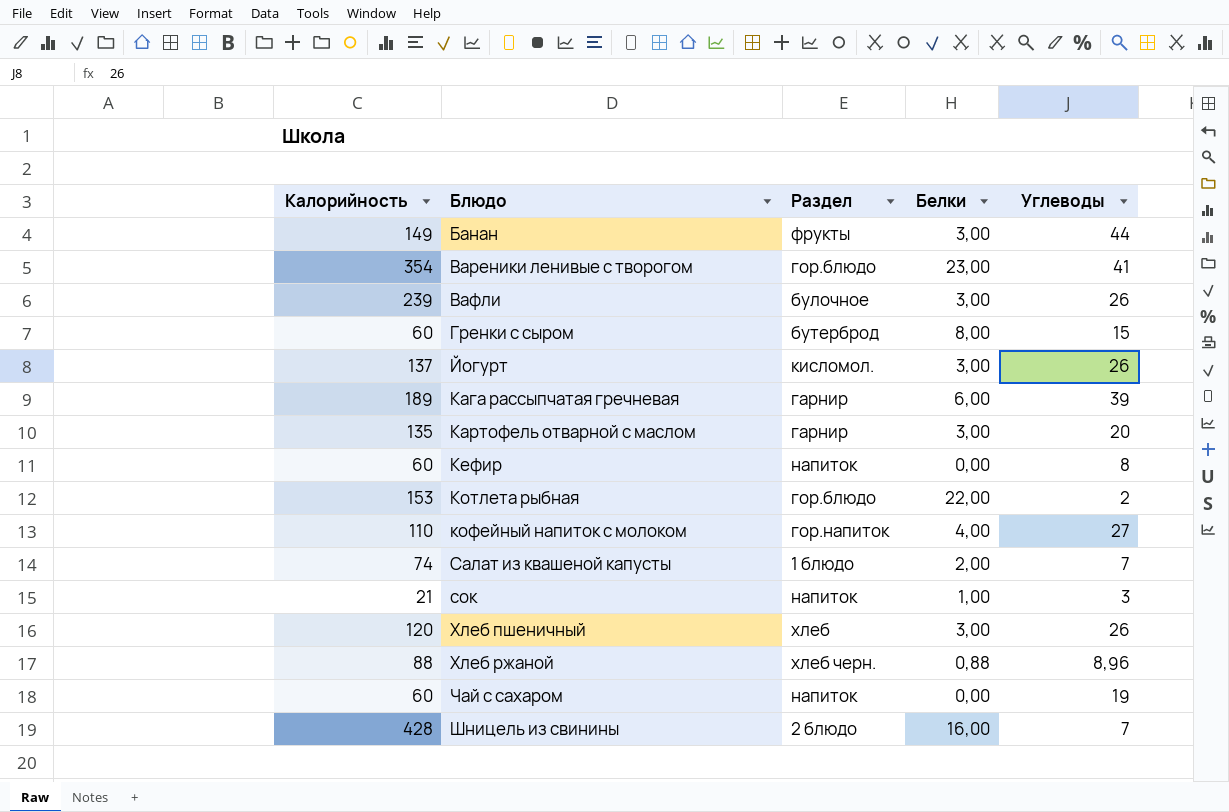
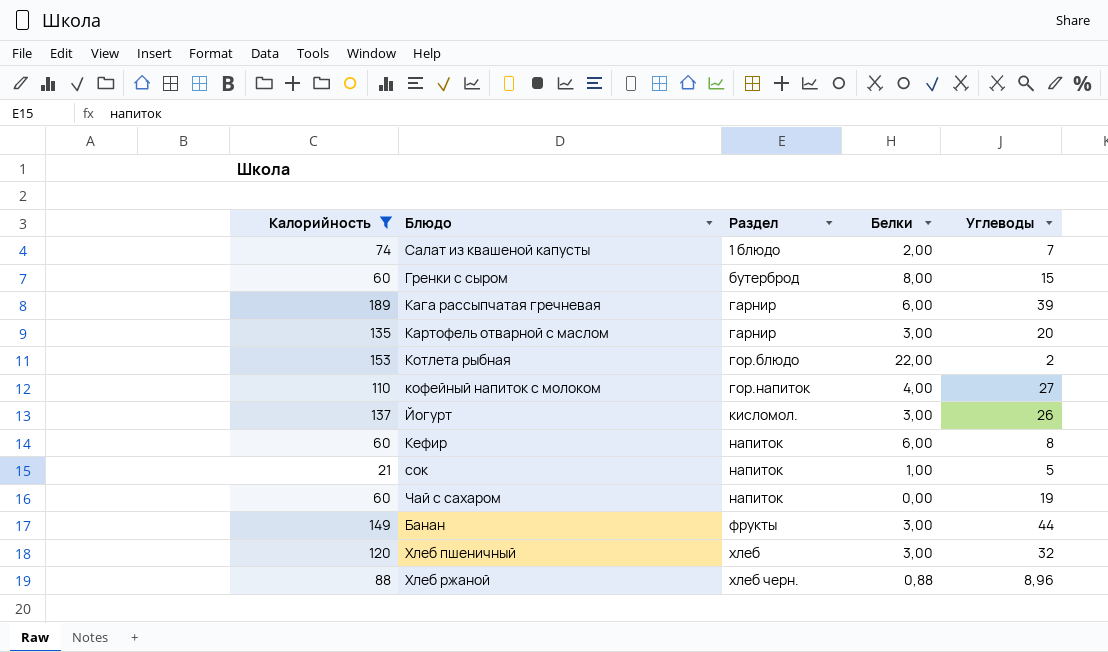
filter: none -> Калорийность <= 189
row order: Блюдо ascending -> Раздел ascending
Кефир | Белки: 0,00 -> 6,00
сок | Углеводы: 3 -> 5
Хлеб пшеничный | Углеводы: 26 -> 32

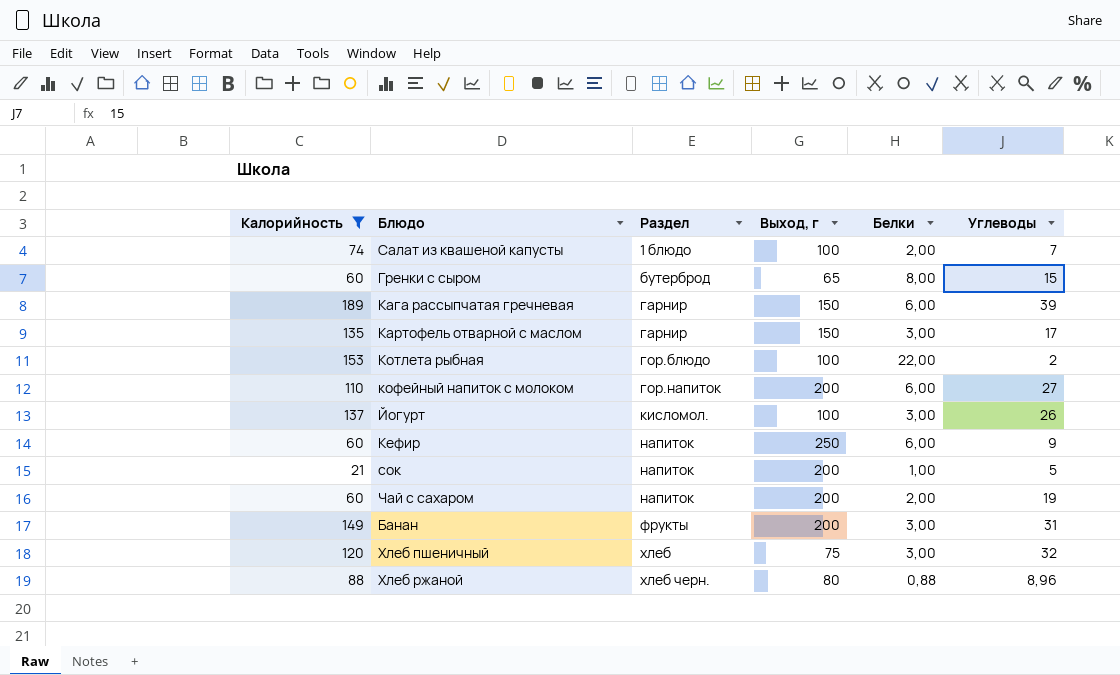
column Выход, г | position: none -> 4
Картофель отварной с маслом | Углеводы: 20 -> 17
кофейный напиток с молоком | Белки: 4,00 -> 6,00
Кефир | Углеводы: 8 -> 9
Чай с сахаром | Белки: 0,00 -> 2,00
Банан | Углеводы: 44 -> 31

